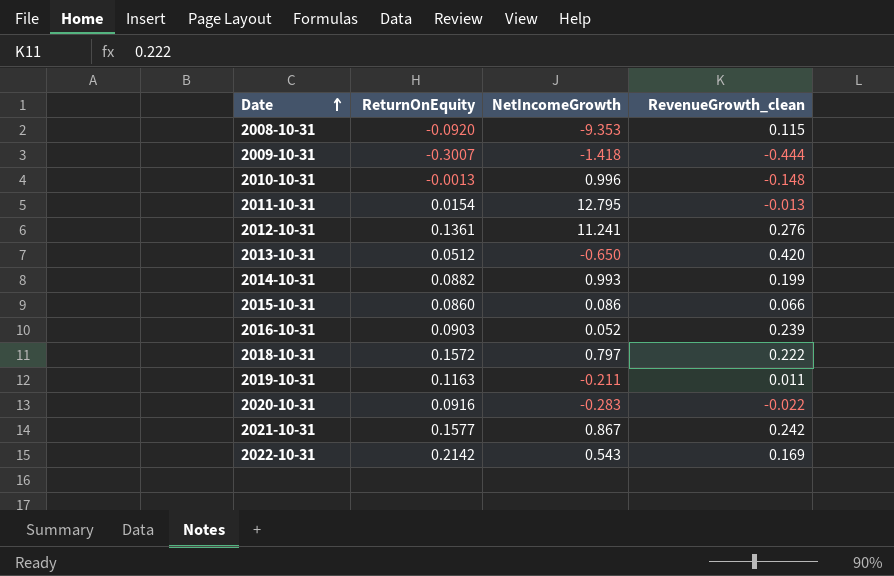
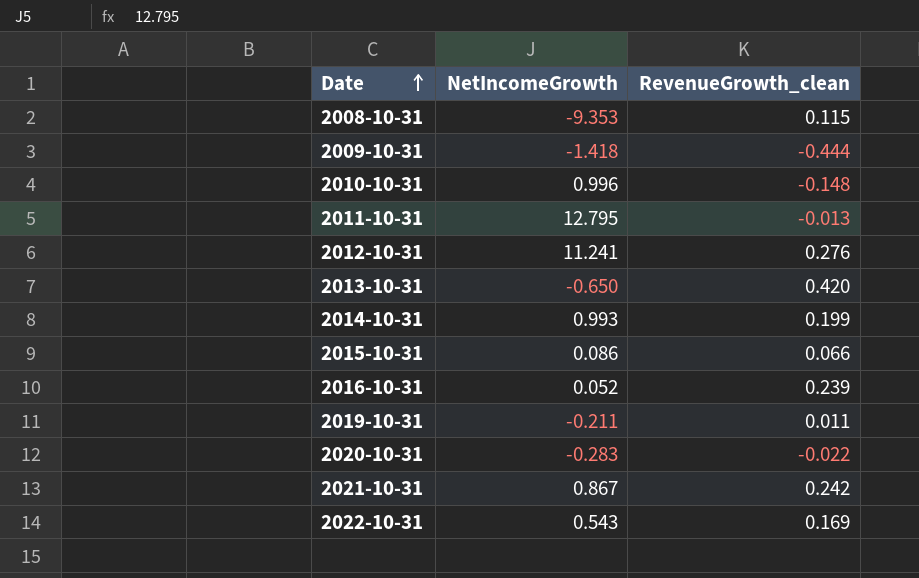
column ReturnOnEquity | position: 2 -> none
row 2018-10-31: 0.1572 | 0.797 | 0.222 -> none

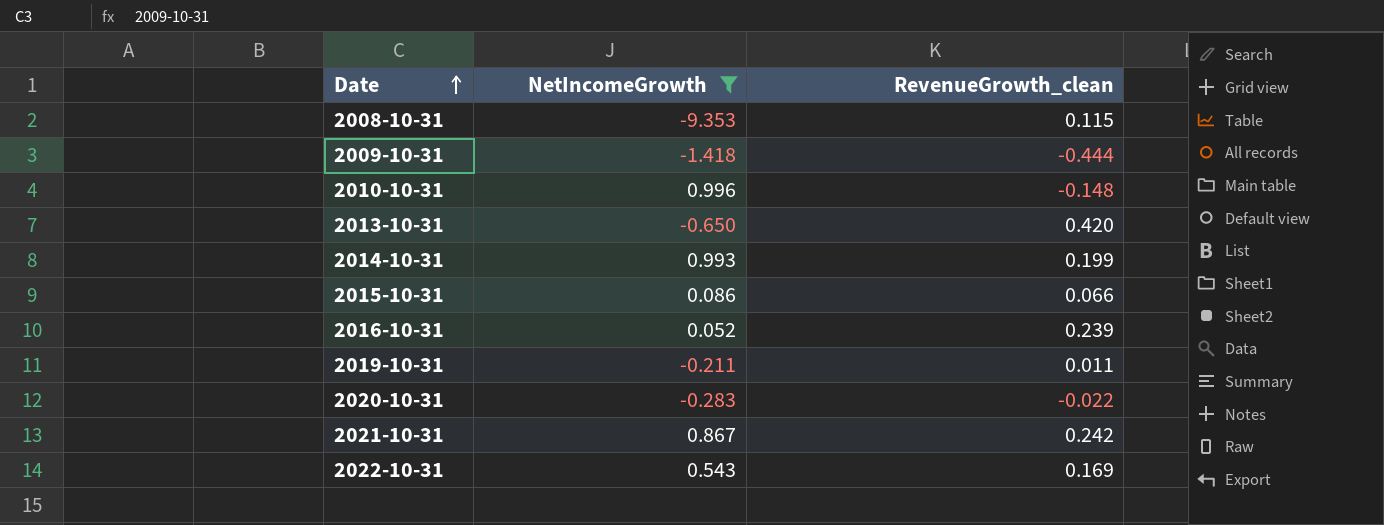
filter: none -> NetIncomeGrowth <= 0.996

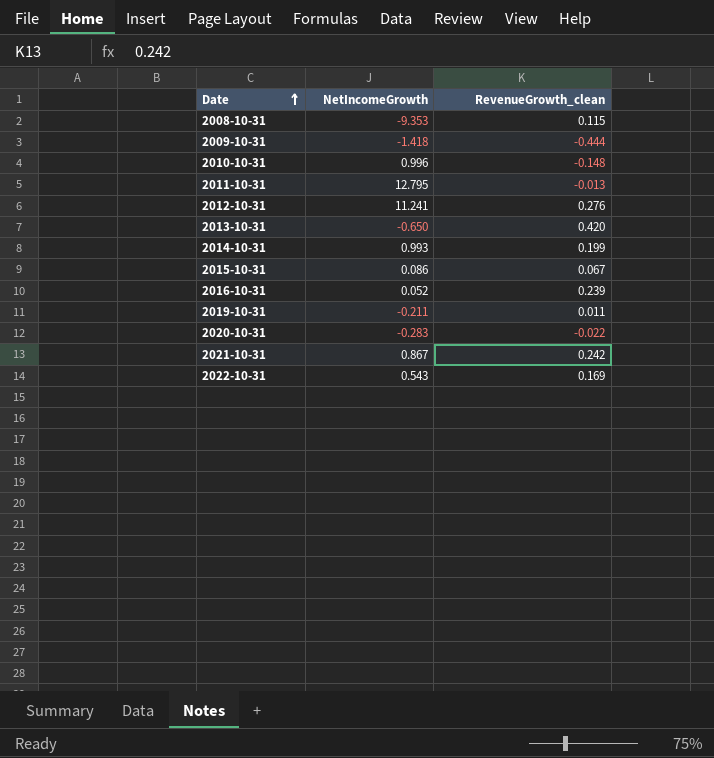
filter: NetIncomeGrowth <= 0.996 -> none
2015-10-31 | RevenueGrowth_clean: 0.066 -> 0.067

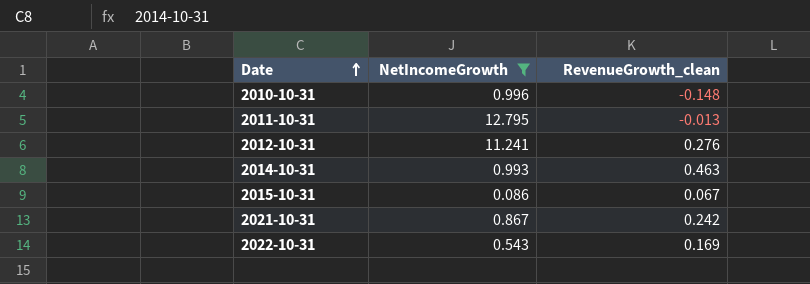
filter: none -> NetIncomeGrowth >= 0.086
2014-10-31 | RevenueGrowth_clean: 0.199 -> 0.463

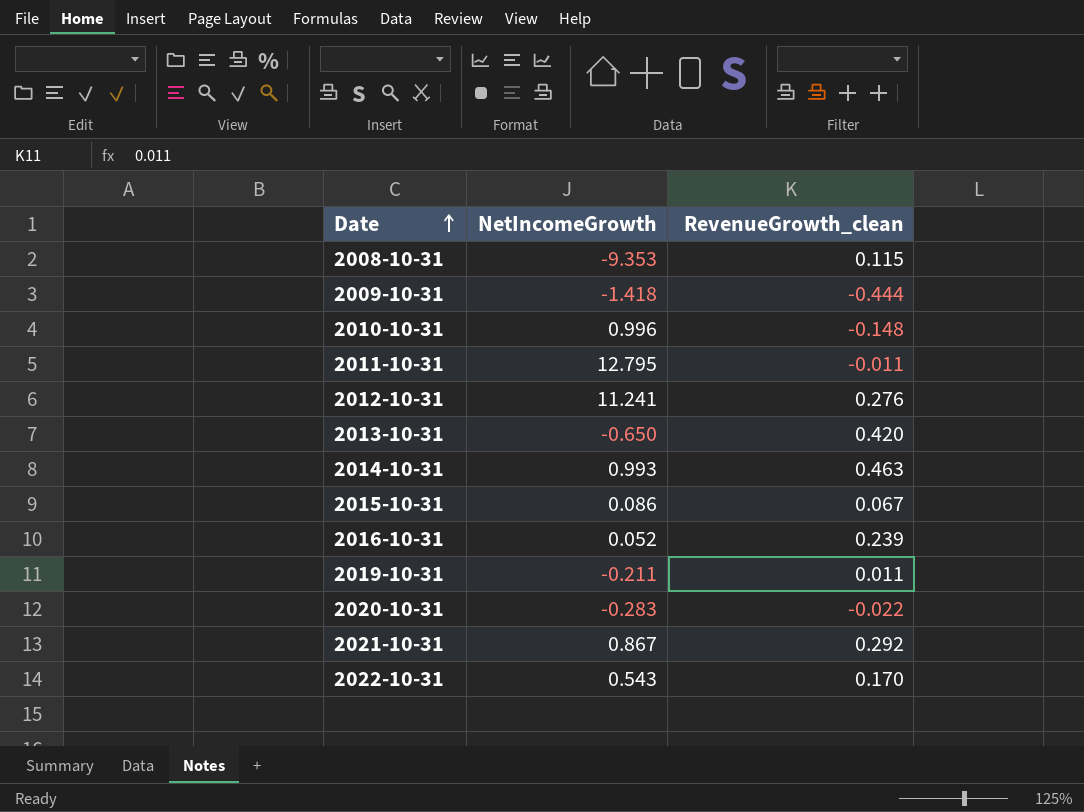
filter: NetIncomeGrowth >= 0.086 -> none
2011-10-31 | RevenueGrowth_clean: -0.013 -> -0.011
2021-10-31 | RevenueGrowth_clean: 0.242 -> 0.292
2022-10-31 | RevenueGrowth_clean: 0.169 -> 0.170

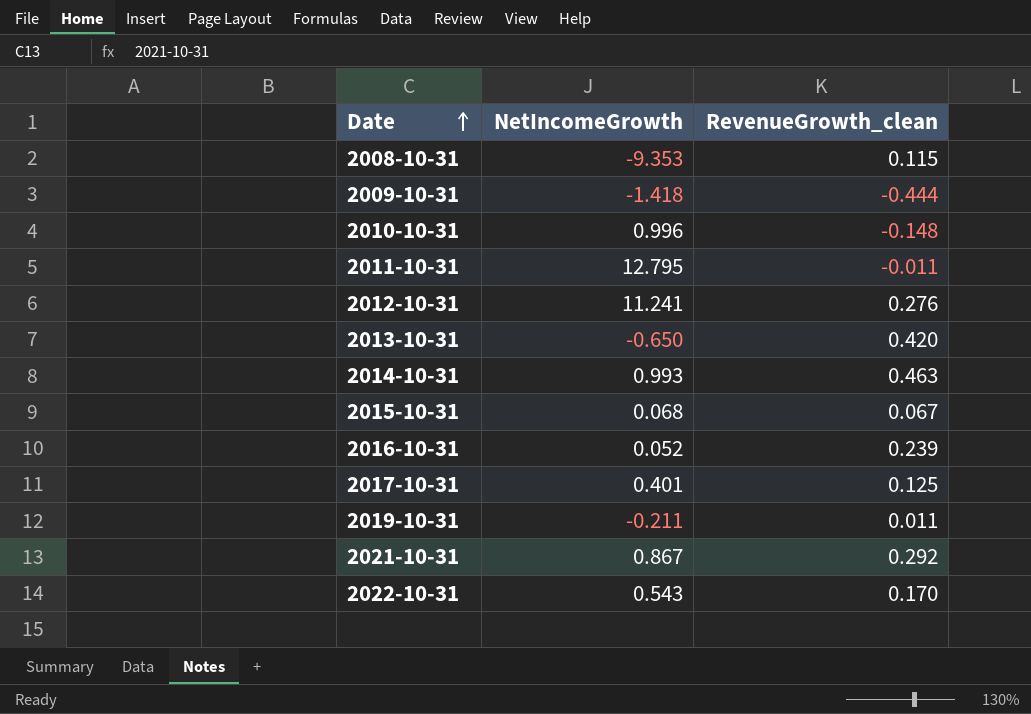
row 2020-10-31: -0.283 | -0.022 -> none
2015-10-31 | NetIncomeGrowth: 0.086 -> 0.068
row 2017-10-31: none -> 0.401 | 0.125

